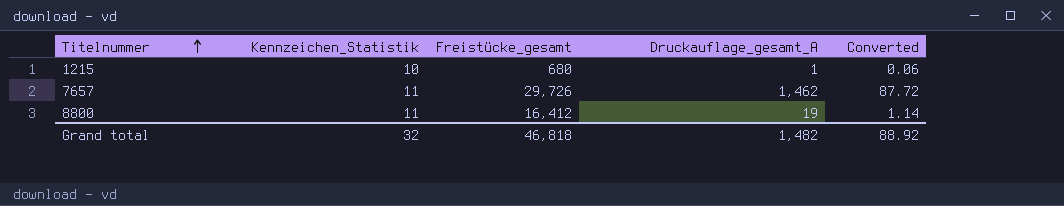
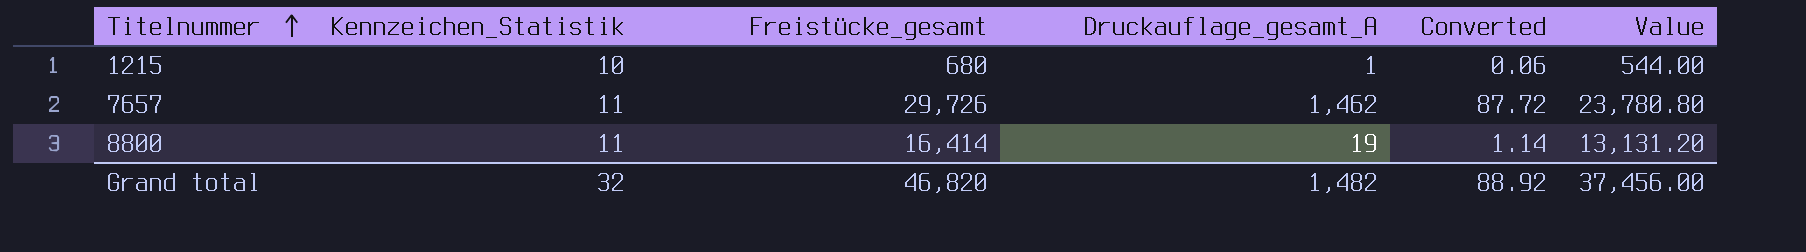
column Value | formula: none -> [Freistücke_gesamt] * 0.8
8800 | Freistücke_gesamt: 16,412 -> 16,414
Grand total | Freistücke_gesamt: 46,818 -> 46,820

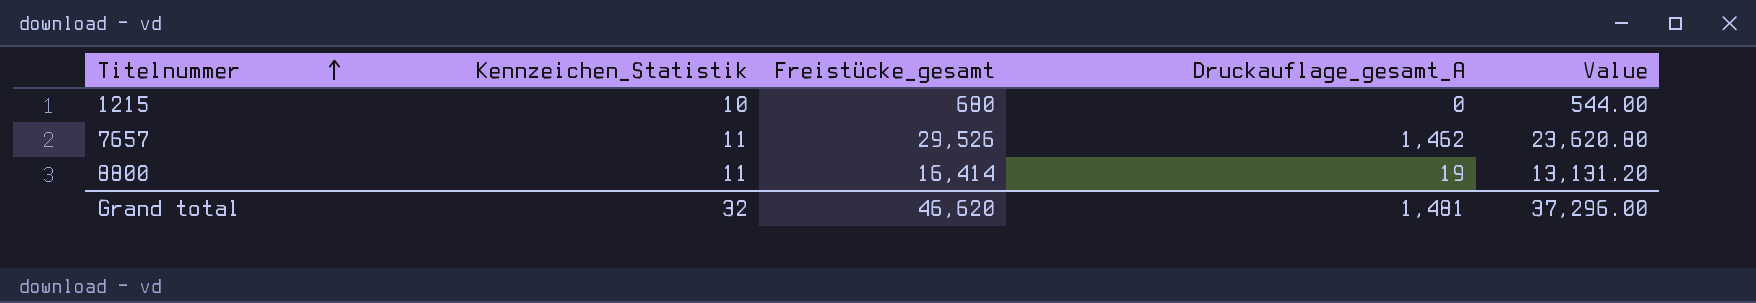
column Converted | formula: [Druckauflage_gesamt_A] * 0.06 -> none
1215 | Druckauflage_gesamt_A: 1 -> 0
7657 | Freistücke_gesamt: 29,726 -> 29,526
7657 | Value: 23,780.80 -> 23,620.80
Grand total | Freistücke_gesamt: 46,820 -> 46,620
Grand total | Druckauflage_gesamt_A: 1,482 -> 1,481
Grand total | Value: 37,456.00 -> 37,296.00

